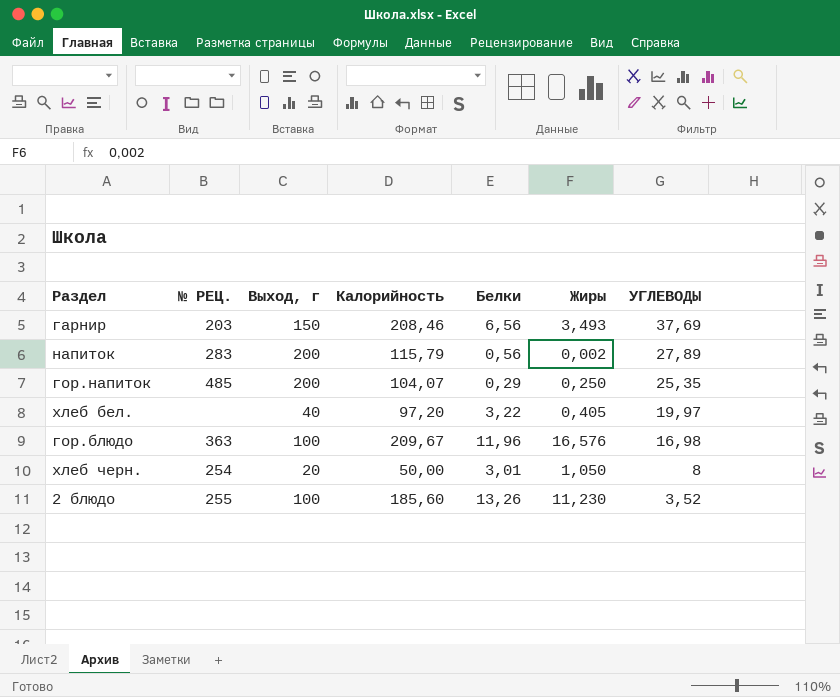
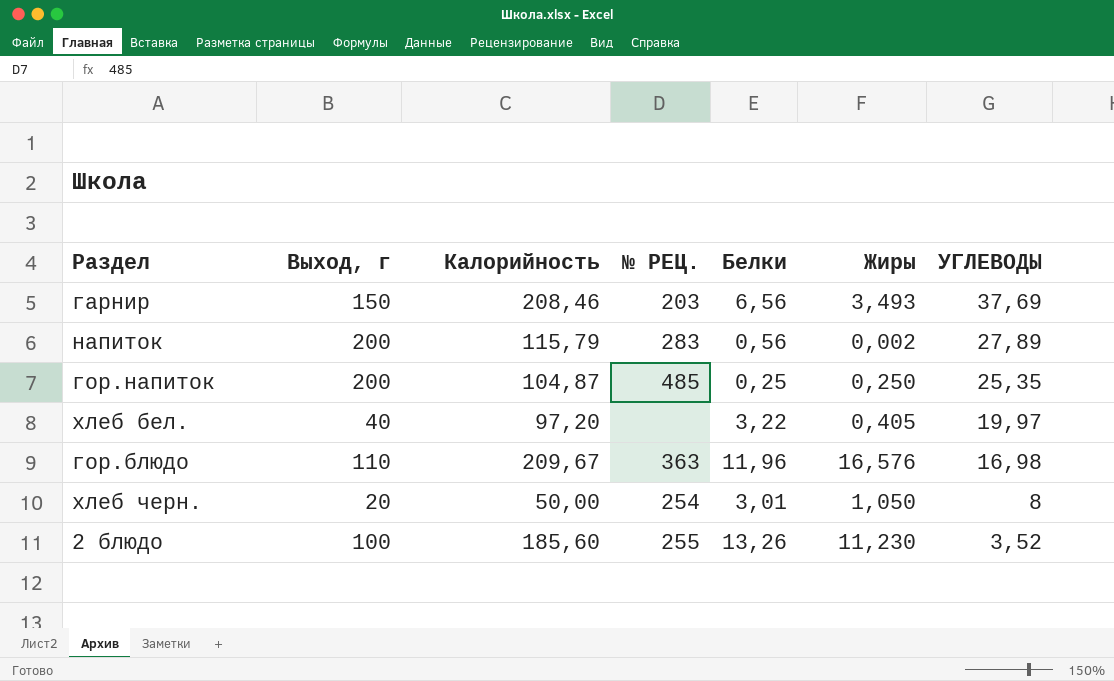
column № РЕЦ. | position: 2 -> 4
гор.напиток | Калорийность: 104,07 -> 104,87
гор.напиток | Белки: 0,29 -> 0,25
гор.блюдо | Выход, г: 100 -> 110

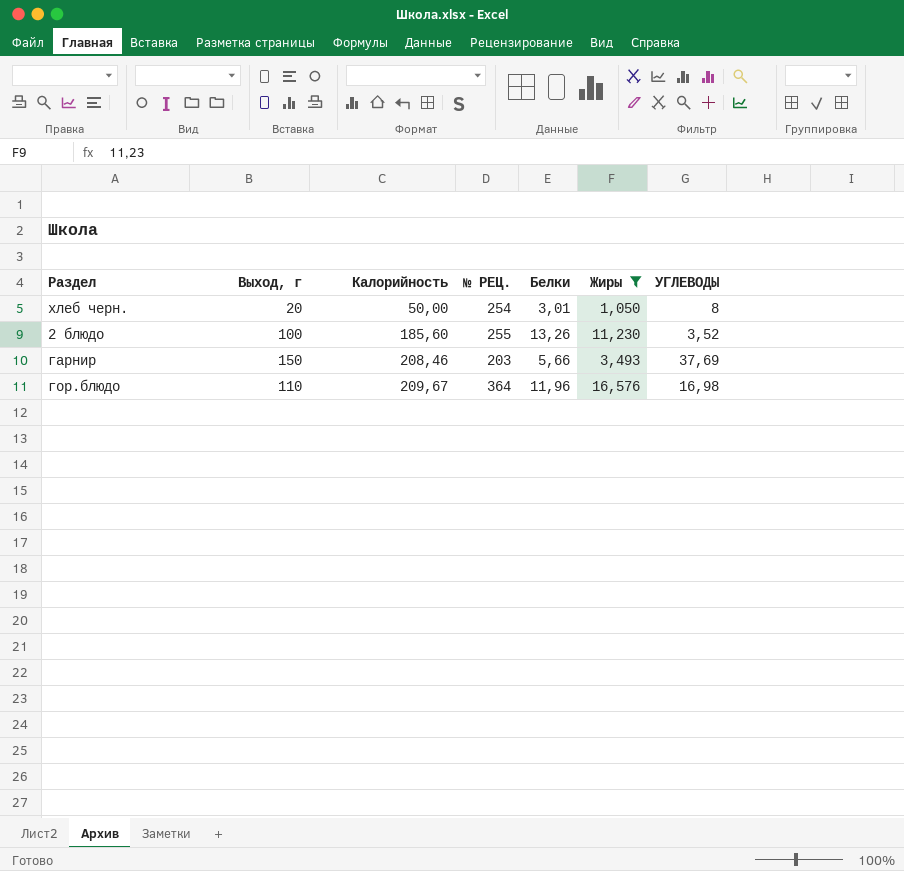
filter: none -> Жиры >= 1,050
row order: УГЛЕВОДЫ descending -> Калорийность ascending
гарнир | Белки: 6,56 -> 5,66
гор.блюдо | № РЕЦ.: 363 -> 364

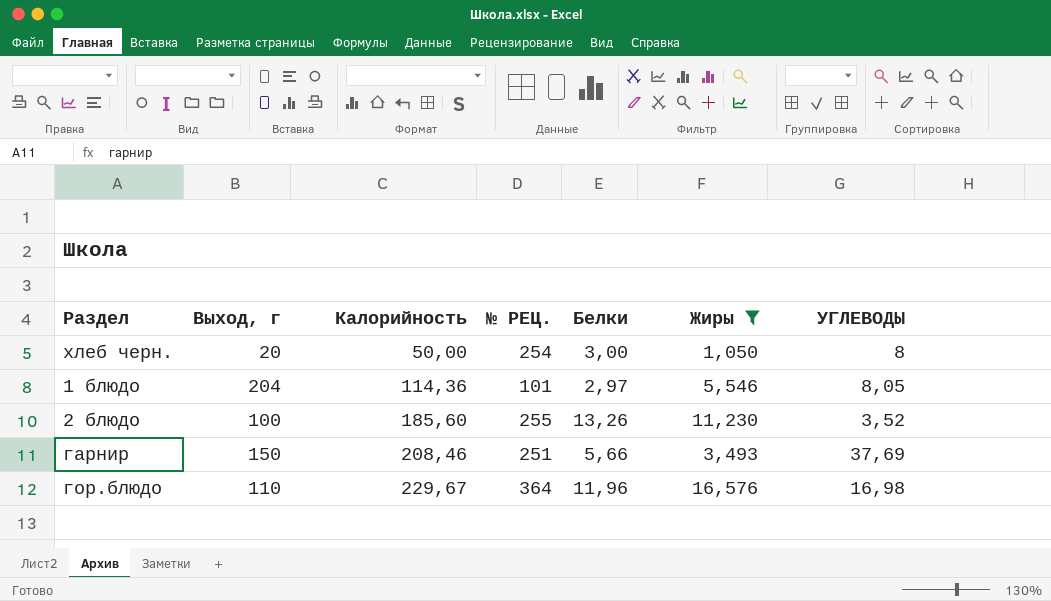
хлеб черн. | Белки: 3,01 -> 3,00
row 1 блюдо: none -> 204 | 114,36 | 101 | 2,97 | 5,546 | 8,05
гарнир | № РЕЦ.: 203 -> 251
гор.блюдо | Калорийность: 209,67 -> 229,67

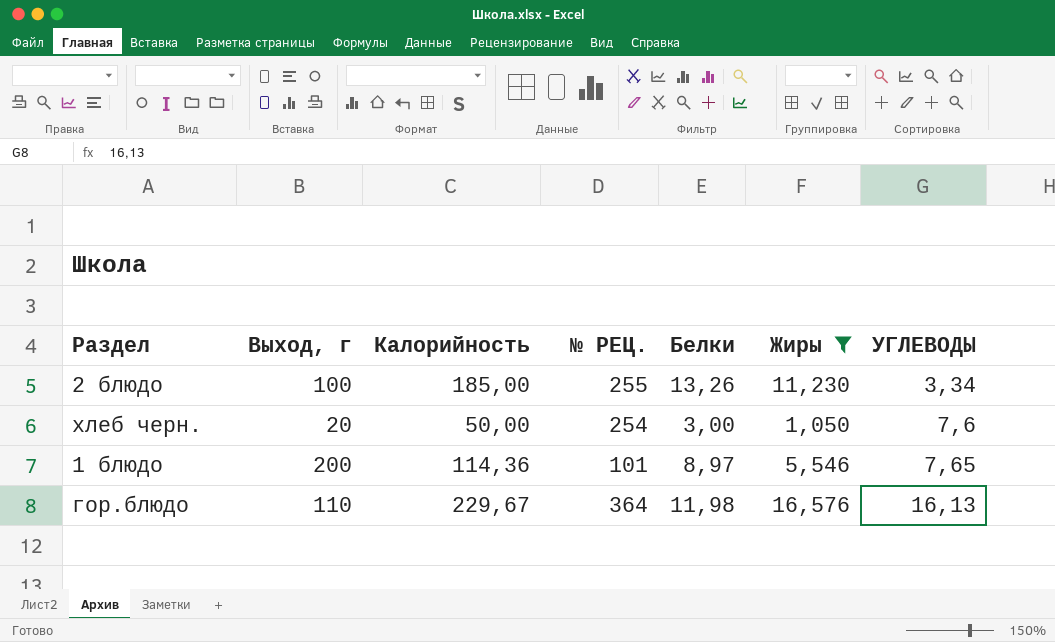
row order: Калорийность ascending -> УГЛЕВОДЫ ascending
row гарнир: 150 | 208,46 | 251 | 5,66 | 3,493 | 37,69 -> none
2 блюдо | Калорийность: 185,60 -> 185,00
2 блюдо | УГЛЕВОДЫ: 3,52 -> 3,34
хлеб черн. | УГЛЕВОДЫ: 8 -> 7,6
1 блюдо | Выход, г: 204 -> 200
1 блюдо | Белки: 2,97 -> 8,97
1 блюдо | УГЛЕВОДЫ: 8,05 -> 7,65
гор.блюдо | Белки: 11,96 -> 11,98
гор.блюдо | УГЛЕВОДЫ: 16,98 -> 16,13

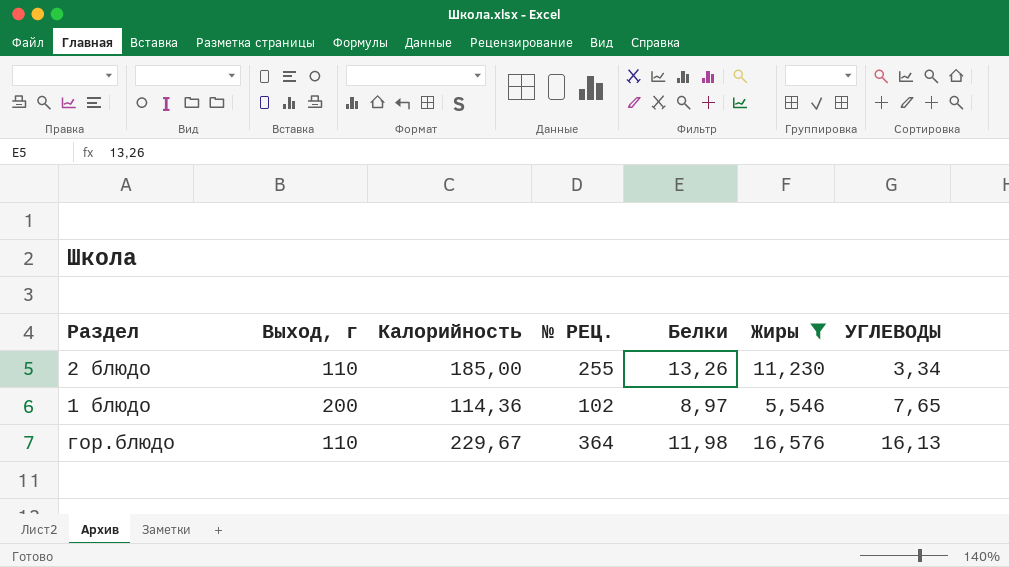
row хлеб черн.: 20 | 50,00 | 254 | 3,00 | 1,050 | 7,6 -> none
2 блюдо | Выход, г: 100 -> 110
1 блюдо | № РЕЦ.: 101 -> 102

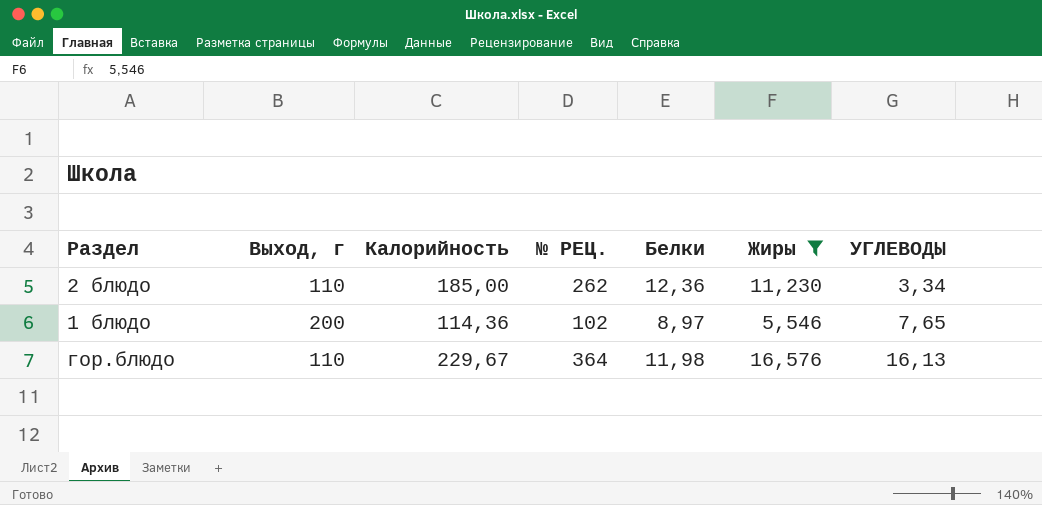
2 блюдо | № РЕЦ.: 255 -> 262
2 блюдо | Белки: 13,26 -> 12,36

